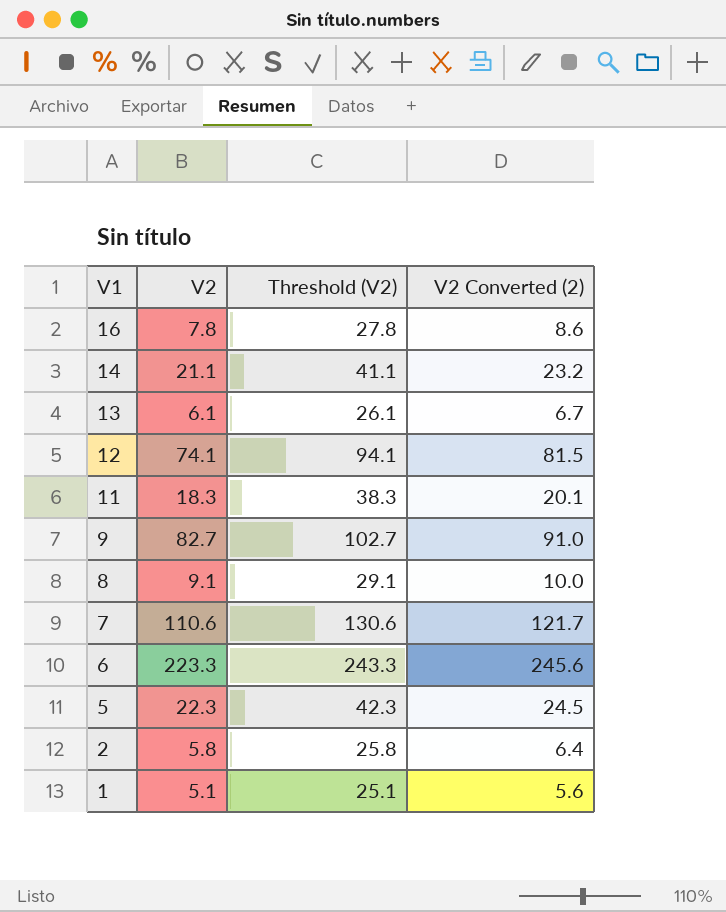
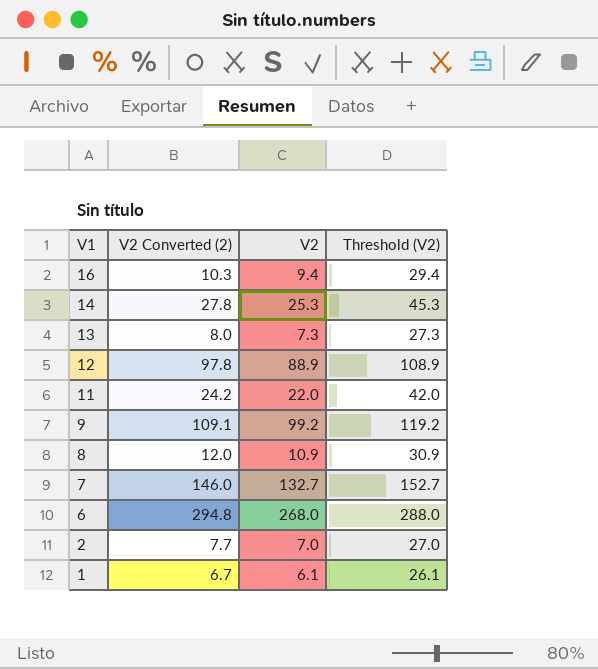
column V2 Converted (2) | position: 4 -> 2
row 5: 22.3 | 42.3 | 24.5 -> none
16 | V2 Converted (2): 8.6 -> 10.3
16 | V2: 7.8 -> 9.4
16 | Threshold (V2): 27.8 -> 29.4
14 | V2 Converted (2): 23.2 -> 27.8
14 | V2: 21.1 -> 25.3
14 | Threshold (V2): 41.1 -> 45.3
13 | V2 Converted (2): 6.7 -> 8.0
13 | V2: 6.1 -> 7.3
13 | Threshold (V2): 26.1 -> 27.3
12 | V2 Converted (2): 81.5 -> 97.8
12 | V2: 74.1 -> 88.9
12 | Threshold (V2): 94.1 -> 108.9
11 | V2 Converted (2): 20.1 -> 24.2
11 | V2: 18.3 -> 22.0
11 | Threshold (V2): 38.3 -> 42.0
9 | V2 Converted (2): 91.0 -> 109.1
9 | V2: 82.7 -> 99.2
9 | Threshold (V2): 102.7 -> 119.2
8 | V2 Converted (2): 10.0 -> 12.0
8 | V2: 9.1 -> 10.9
8 | Threshold (V2): 29.1 -> 30.9
7 | V2 Converted (2): 121.7 -> 146.0
7 | V2: 110.6 -> 132.7
7 | Threshold (V2): 130.6 -> 152.7
6 | V2 Converted (2): 245.6 -> 294.8
6 | V2: 223.3 -> 268.0
6 | Threshold (V2): 243.3 -> 288.0
2 | V2 Converted (2): 6.4 -> 7.7
2 | V2: 5.8 -> 7.0
2 | Threshold (V2): 25.8 -> 27.0
1 | V2 Converted (2): 5.6 -> 6.7
1 | V2: 5.1 -> 6.1
1 | Threshold (V2): 25.1 -> 26.1

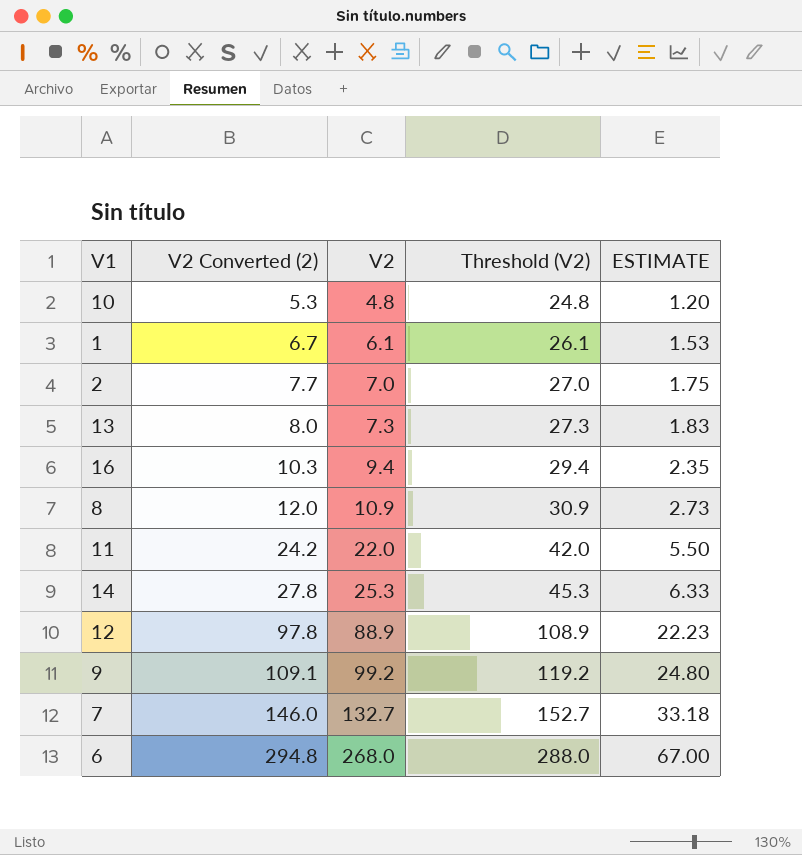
row order: V1 descending -> V2 Converted (2) ascending
column ESTIMATE | formula: none -> [V2] * 0.25
row 10: none -> 5.3 | 4.8 | 24.8 | 1.20

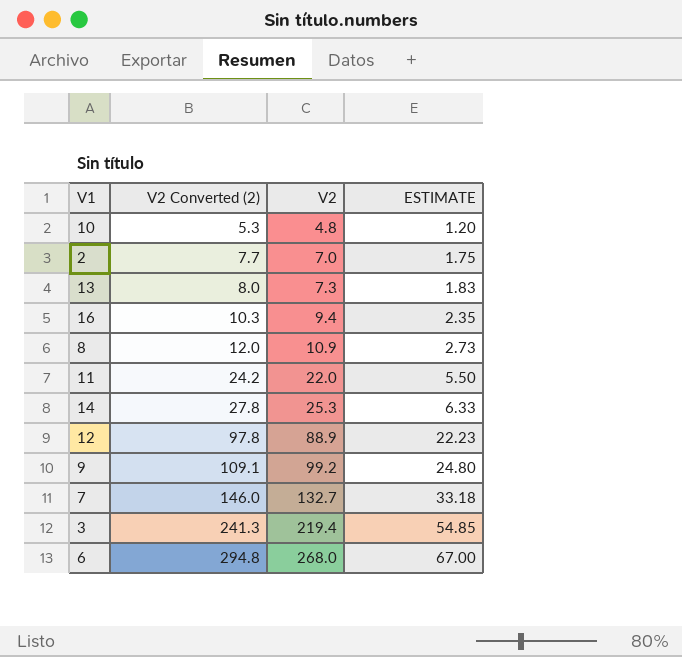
column Threshold (V2) | formula: [V2] + 20 -> none
row 1: 6.7 | 6.1 | 26.1 | 1.53 -> none
row 3: none -> 241.3 | 219.4 | 54.85

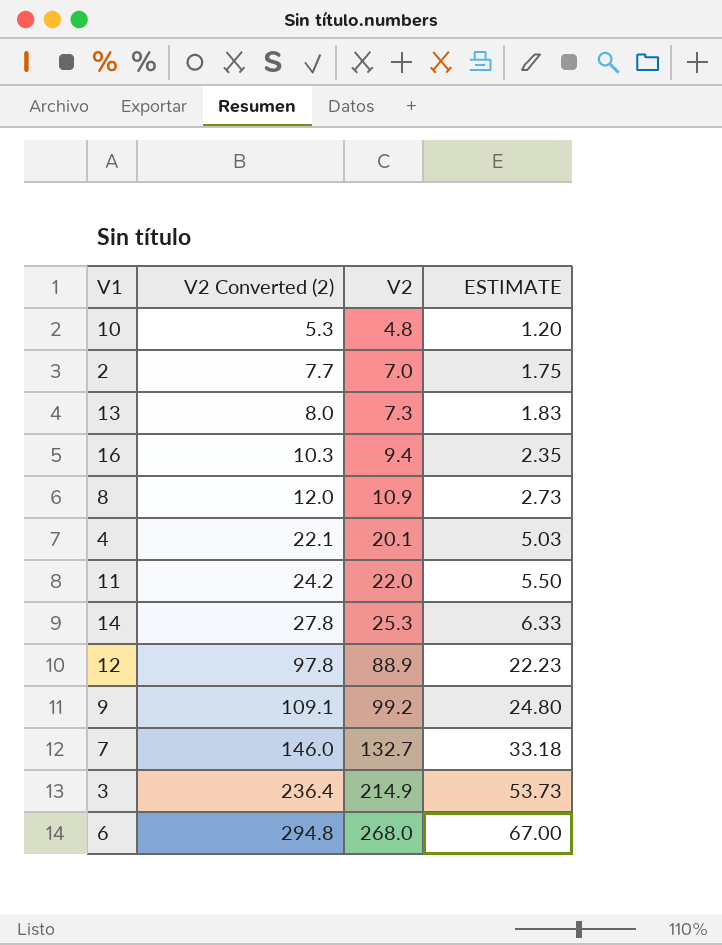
row 4: none -> 22.1 | 20.1 | 5.03
3 | V2 Converted (2): 241.3 -> 236.4
3 | V2: 219.4 -> 214.9
3 | ESTIMATE: 54.85 -> 53.73

